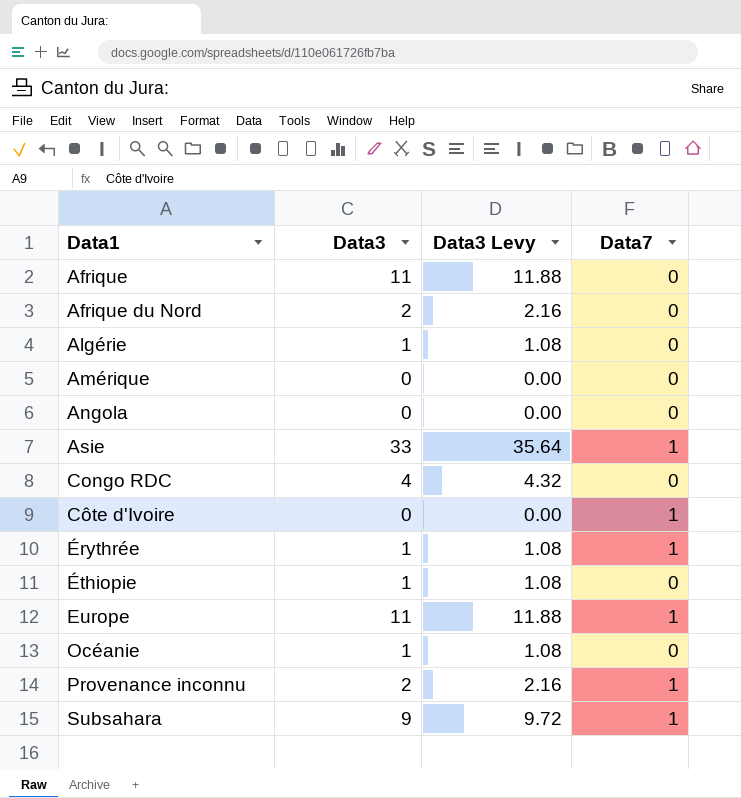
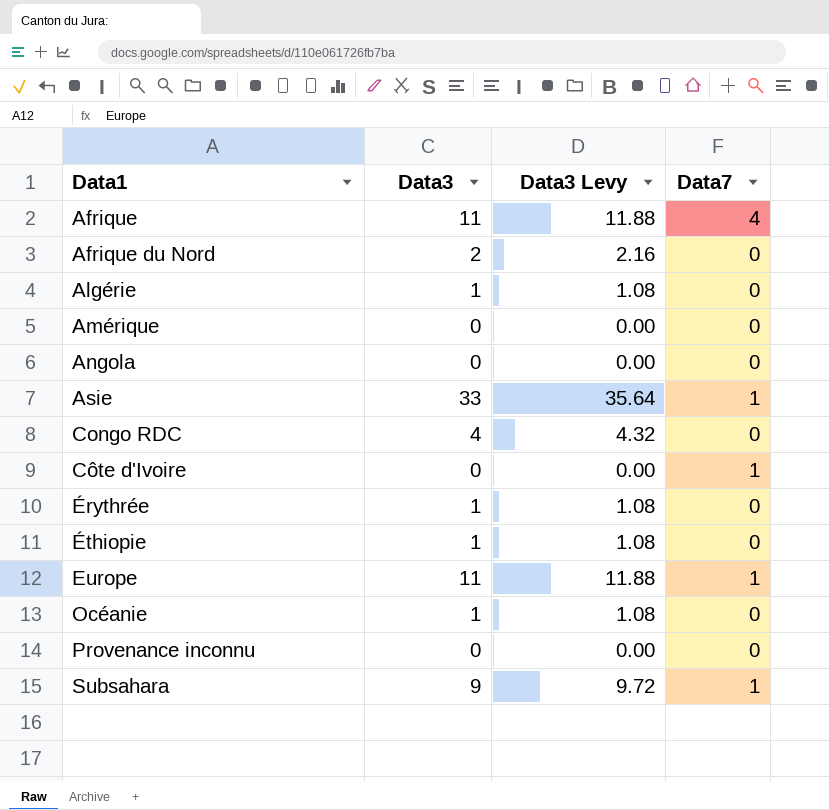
Afrique | Data7: 0 -> 4
Érythrée | Data7: 1 -> 0
Provenance inconnu | Data3: 2 -> 0
Provenance inconnu | Data3 Levy: 2.16 -> 0.00
Provenance inconnu | Data7: 1 -> 0

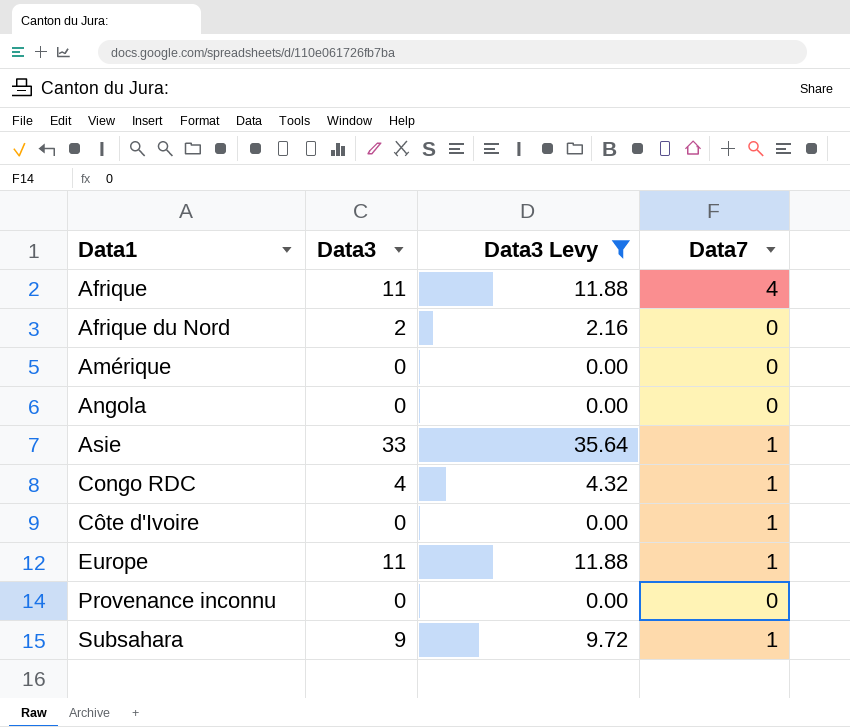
filter: none -> Data3 Levy != 1.08
Congo RDC | Data7: 0 -> 1

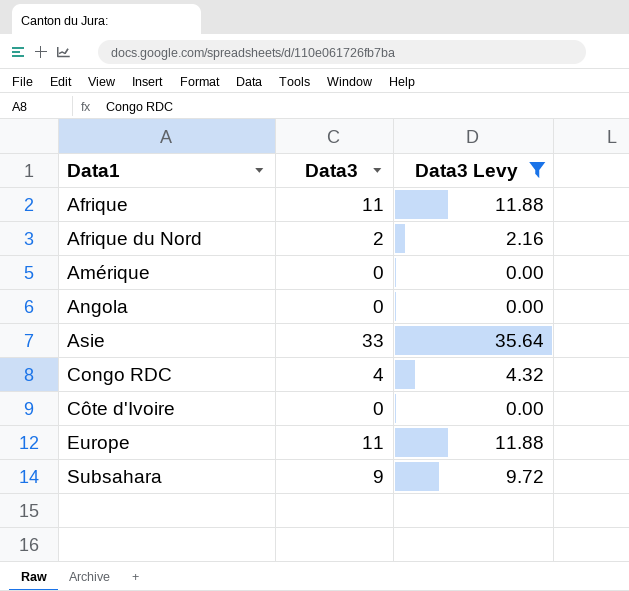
column Data7 | position: 4 -> none
row Provenance inconnu: 0 | 0.00 | 0 -> none

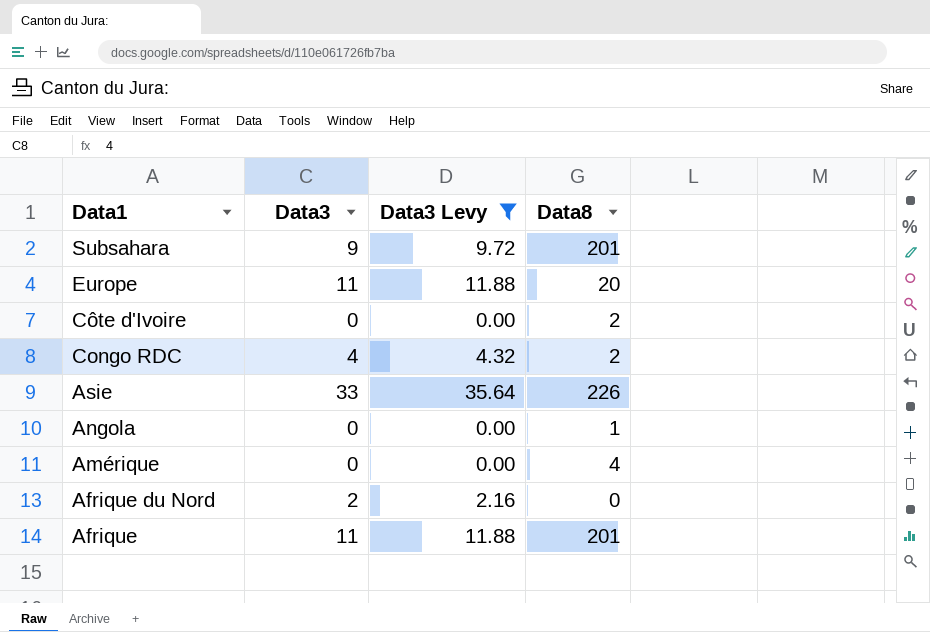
row order: Data1 ascending -> Data1 descending
column Data8 | position: none -> 4

